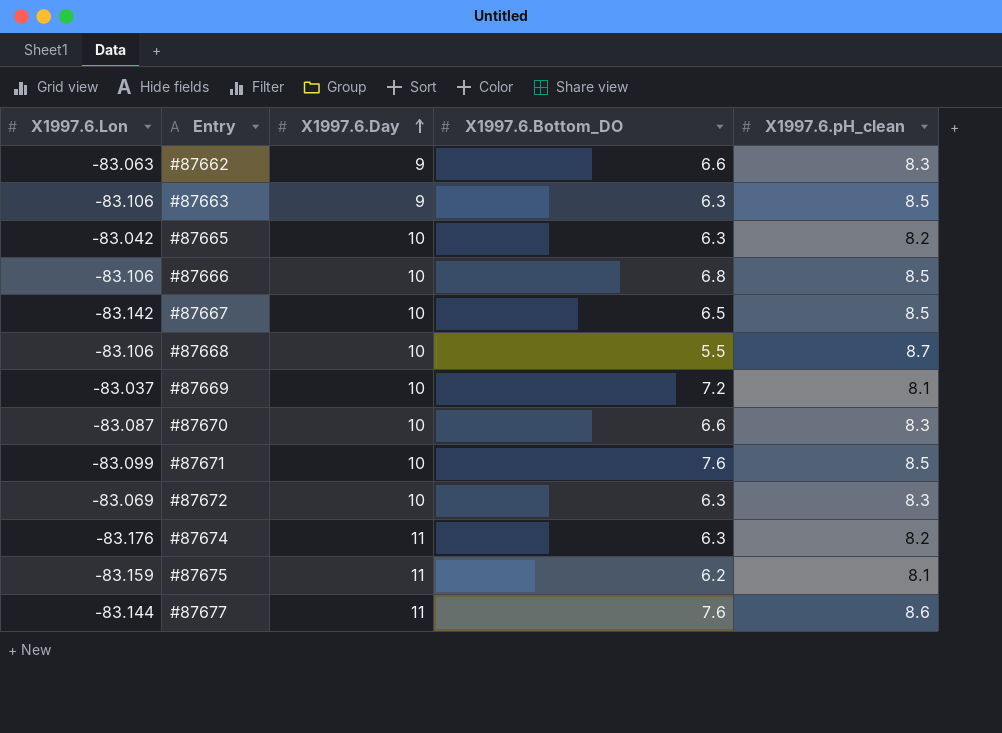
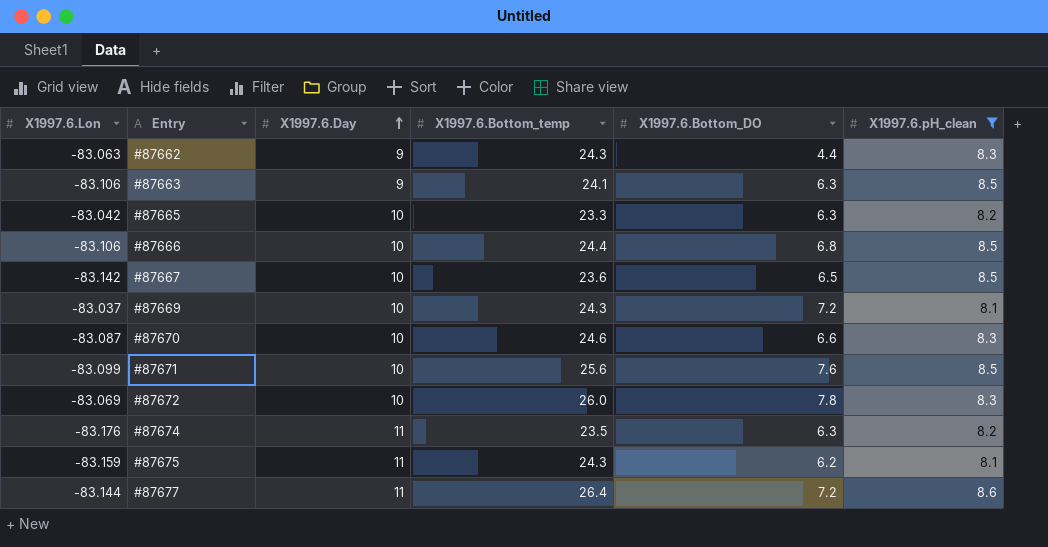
filter: none -> X1997.6.pH_clean != 8.7
column X1997.6.Bottom_temp | position: none -> 4
#87662 | X1997.6.Bottom_DO: 6.6 -> 4.4
#87672 | X1997.6.Bottom_DO: 6.3 -> 7.8
#87677 | X1997.6.Bottom_DO: 7.6 -> 7.2

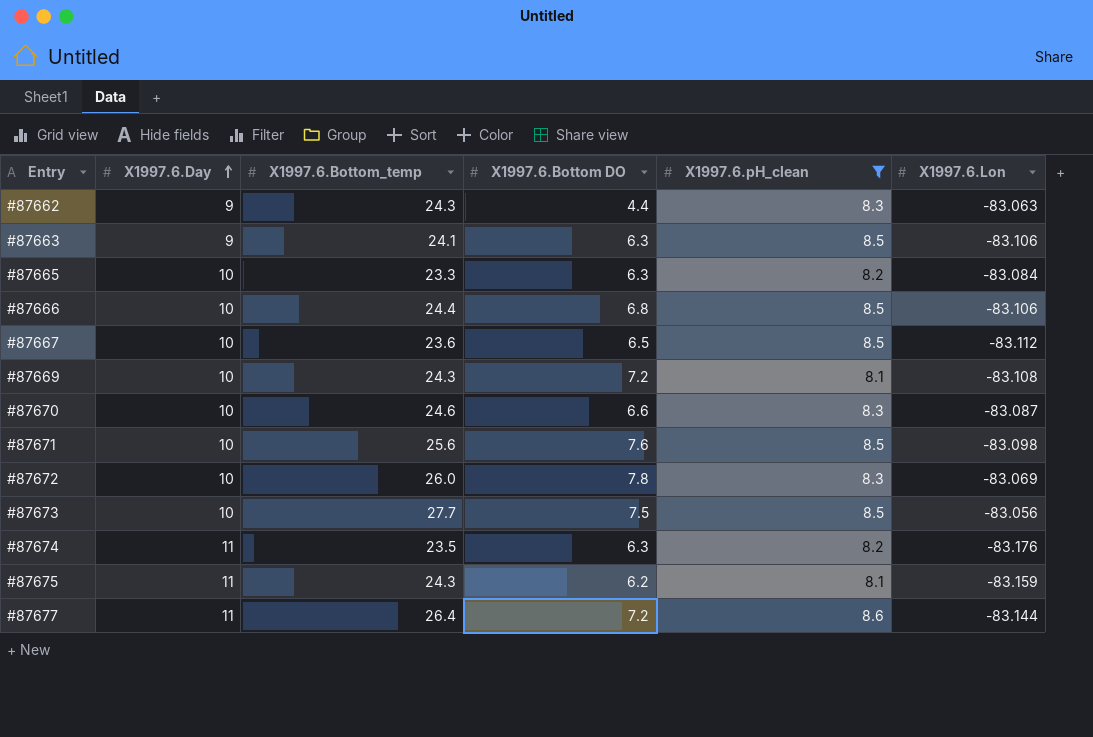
column name: X1997.6.Bottom_DO -> X1997.6.Bottom DO
column X1997.6.Lon | position: 1 -> 6
#87665 | X1997.6.Lon: -83.042 -> -83.084
#87667 | X1997.6.Lon: -83.142 -> -83.112
#87669 | X1997.6.Lon: -83.037 -> -83.108
#87671 | X1997.6.Lon: -83.099 -> -83.098
row #87673: none -> 10 | 27.7 | 7.5 | 8.5 | -83.056

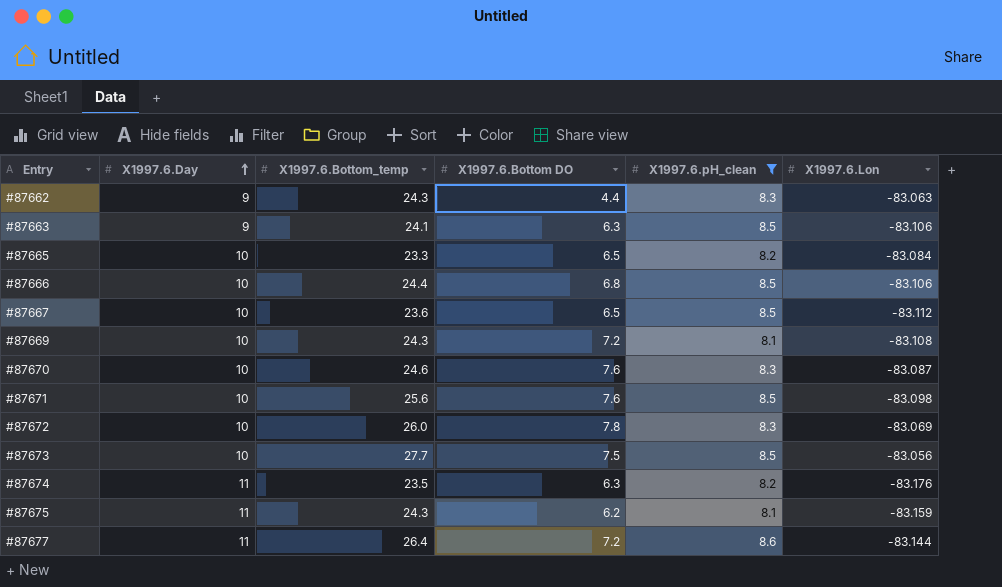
#87665 | X1997.6.Bottom DO: 6.3 -> 6.5
#87670 | X1997.6.Bottom DO: 6.6 -> 7.6

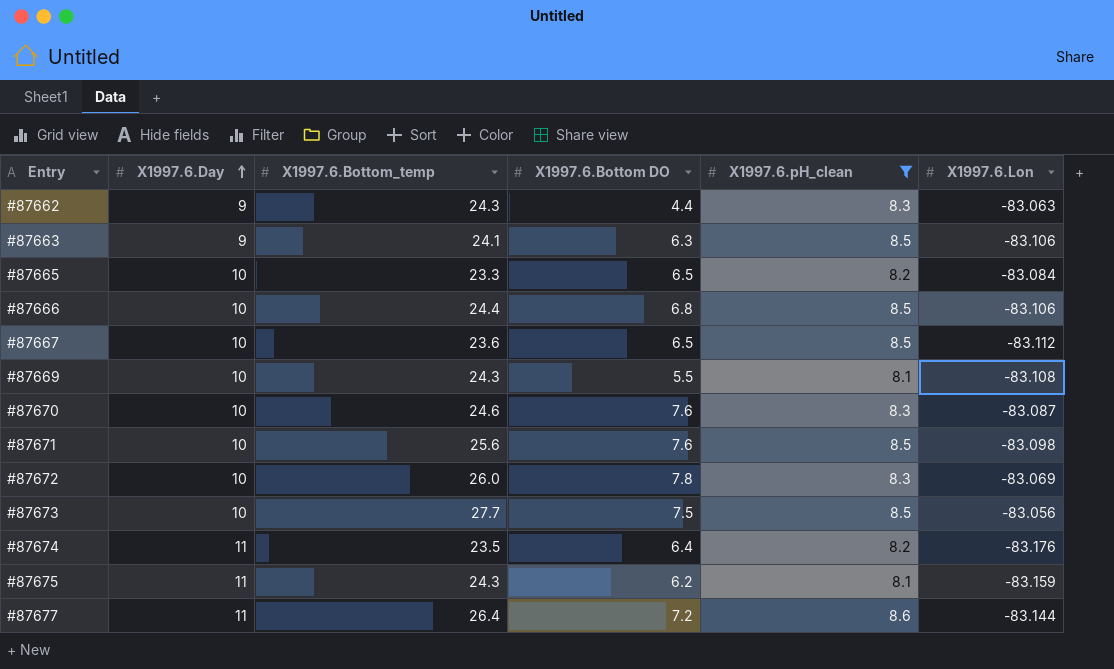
#87669 | X1997.6.Bottom DO: 7.2 -> 5.5
#87674 | X1997.6.Bottom DO: 6.3 -> 6.4

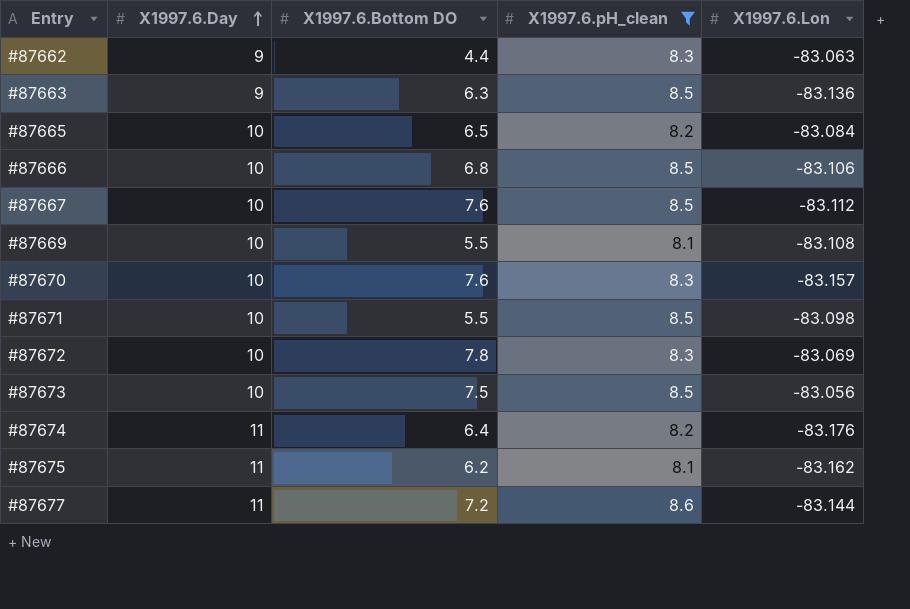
column X1997.6.Bottom_temp | position: 3 -> none
#87663 | X1997.6.Lon: -83.106 -> -83.136
#87667 | X1997.6.Bottom DO: 6.5 -> 7.6
#87670 | X1997.6.Lon: -83.087 -> -83.157
#87671 | X1997.6.Bottom DO: 7.6 -> 5.5
#87675 | X1997.6.Lon: -83.159 -> -83.162

